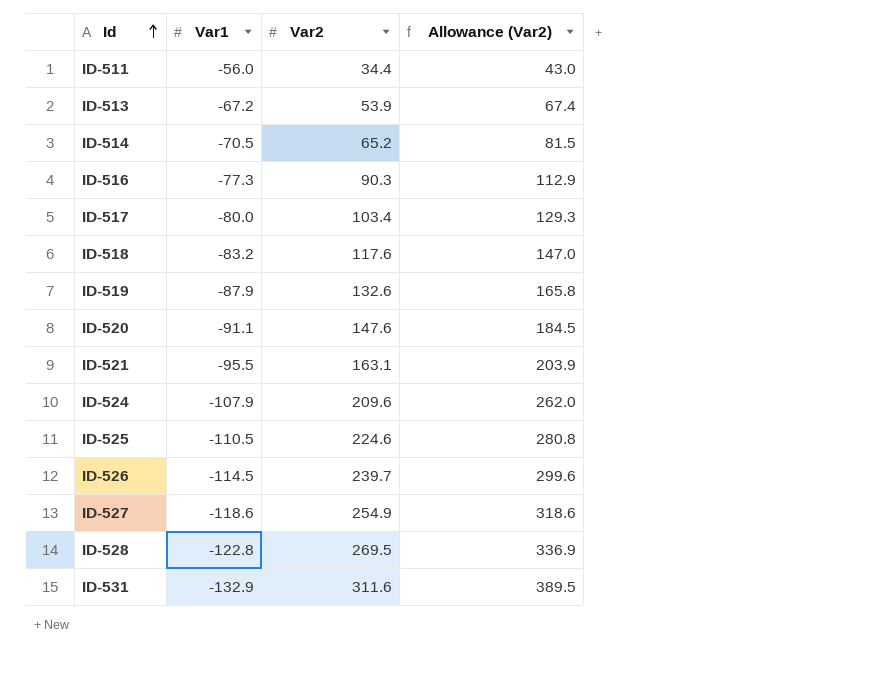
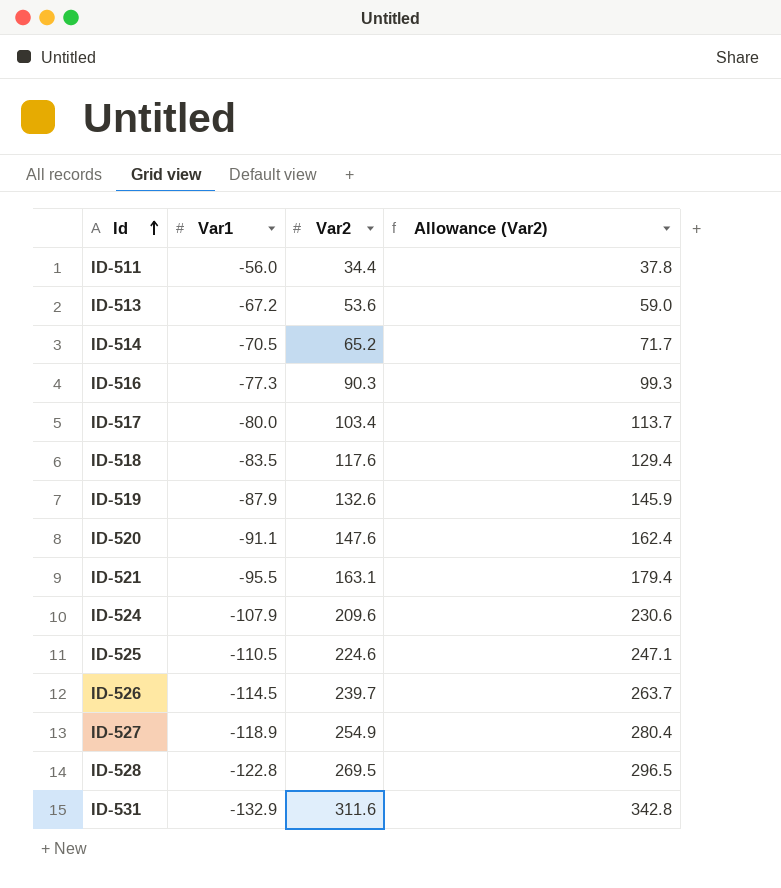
column Allowance (Var2) | formula: [Var2] * 1.25 -> [Var2] * 1.1
ID-513 | Var2: 53.9 -> 53.6
ID-518 | Var1: -83.2 -> -83.5
ID-527 | Var1: -118.6 -> -118.9

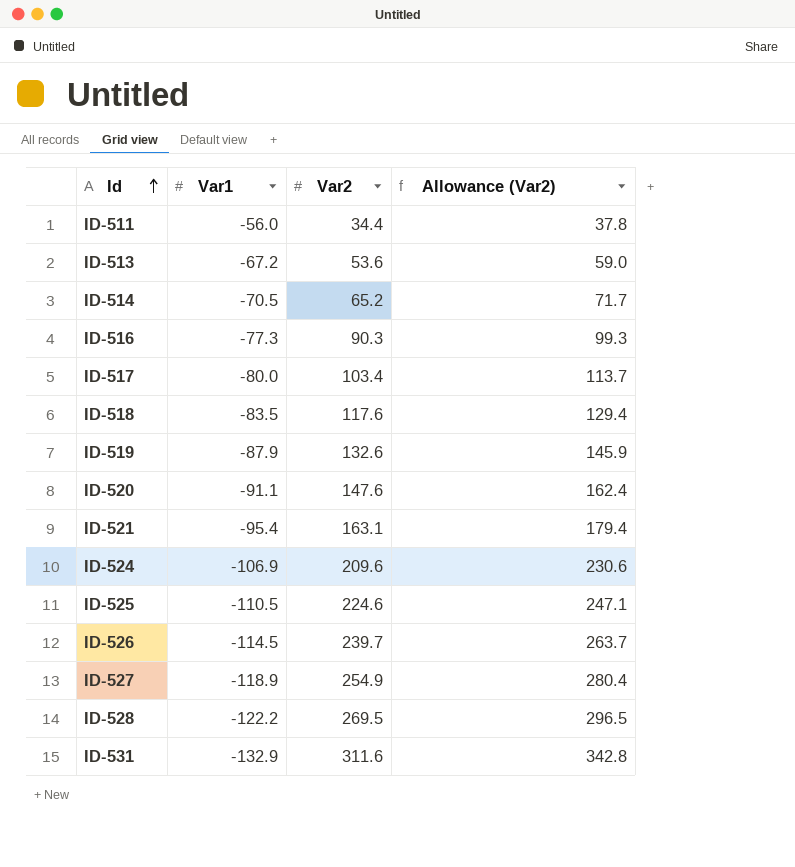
ID-521 | Var1: -95.5 -> -95.4
ID-524 | Var1: -107.9 -> -106.9
ID-528 | Var1: -122.8 -> -122.2

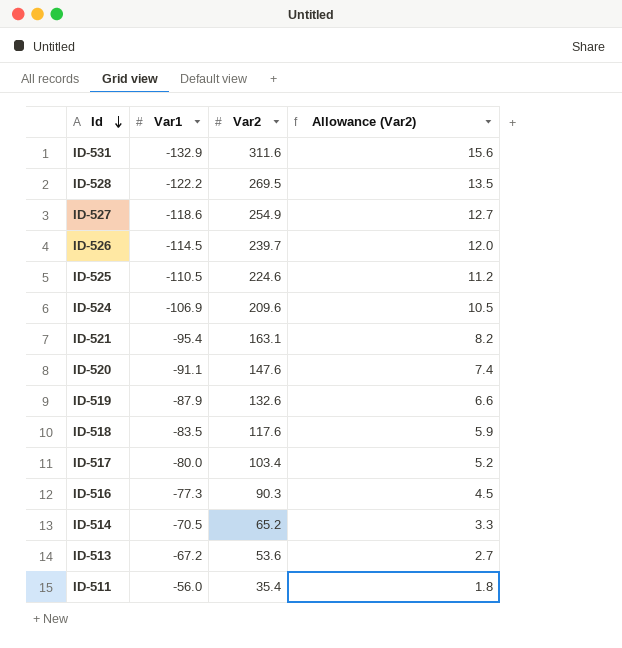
row order: Id ascending -> Id descending
column Allowance (Var2) | formula: [Var2] * 1.1 -> [Var2] * 0.05
ID-527 | Var1: -118.9 -> -118.6
ID-511 | Var2: 34.4 -> 35.4

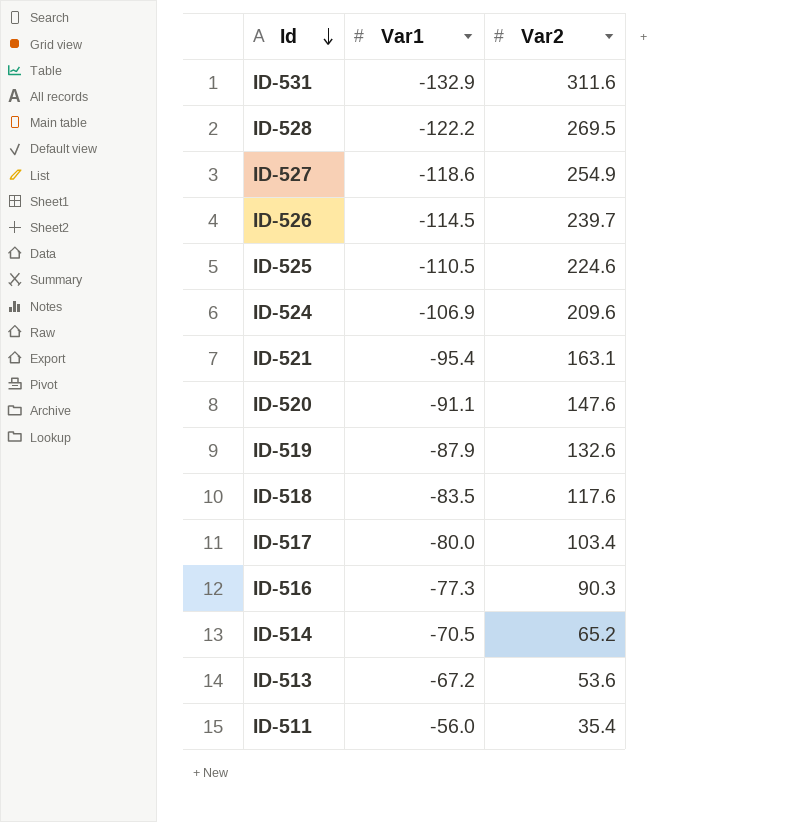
column Allowance (Var2) | formula: [Var2] * 0.05 -> none

